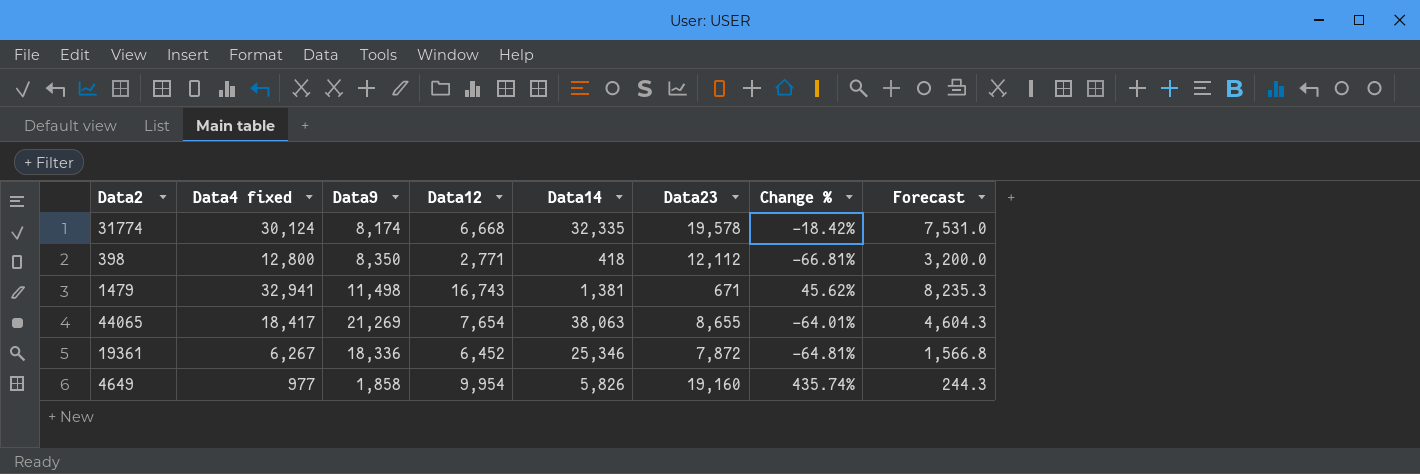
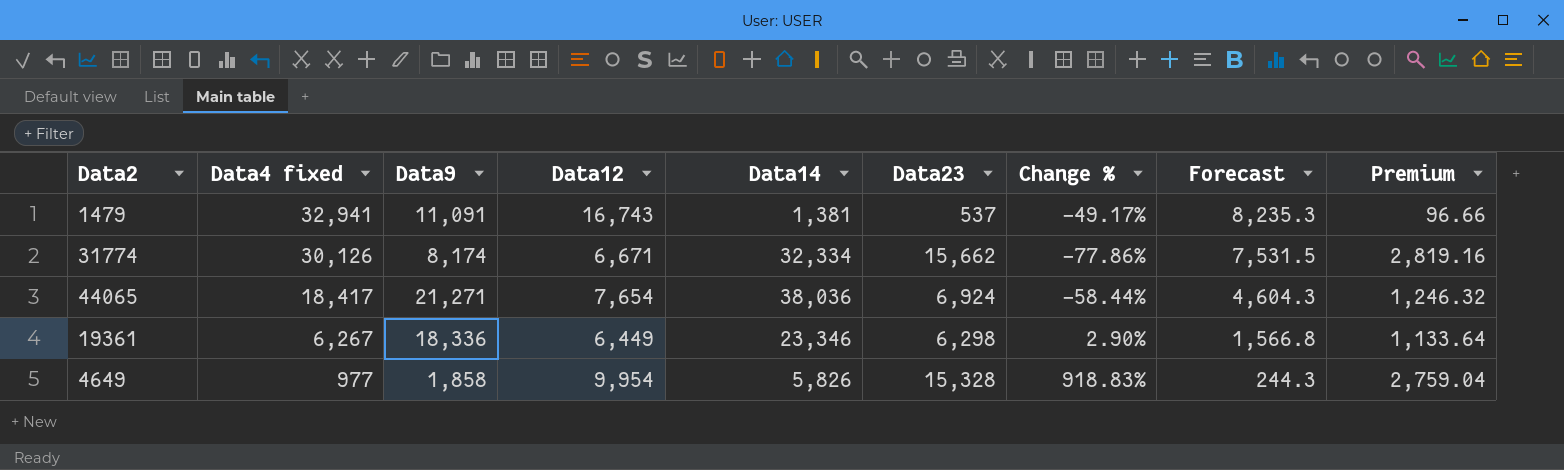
row order: none -> Data4 fixed descending
column Change % | formula: ([Data12] - [Data9]) / [Data9] -> ([Data12] - [Data4 fixed]) / [Data4 fixed]
column Premium | formula: none -> [Data23] * 0.18
row 398: 12,800 | 8,350 | 2,771 | 418 | 12,112 | -66.81% | 3,200.0 -> none
1479 | Data9: 11,498 -> 11,091
1479 | Data23: 671 -> 537
31774 | Data4 fixed: 30,124 -> 30,126
31774 | Data12: 6,668 -> 6,671
31774 | Data14: 32,335 -> 32,334
31774 | Data23: 19,578 -> 15,662
31774 | Forecast: 7,531.0 -> 7,531.5
44065 | Data9: 21,269 -> 21,271
44065 | Data14: 38,063 -> 38,036
44065 | Data23: 8,655 -> 6,924
19361 | Data12: 6,452 -> 6,449
19361 | Data14: 25,346 -> 23,346
19361 | Data23: 7,872 -> 6,298
4649 | Data23: 19,160 -> 15,328

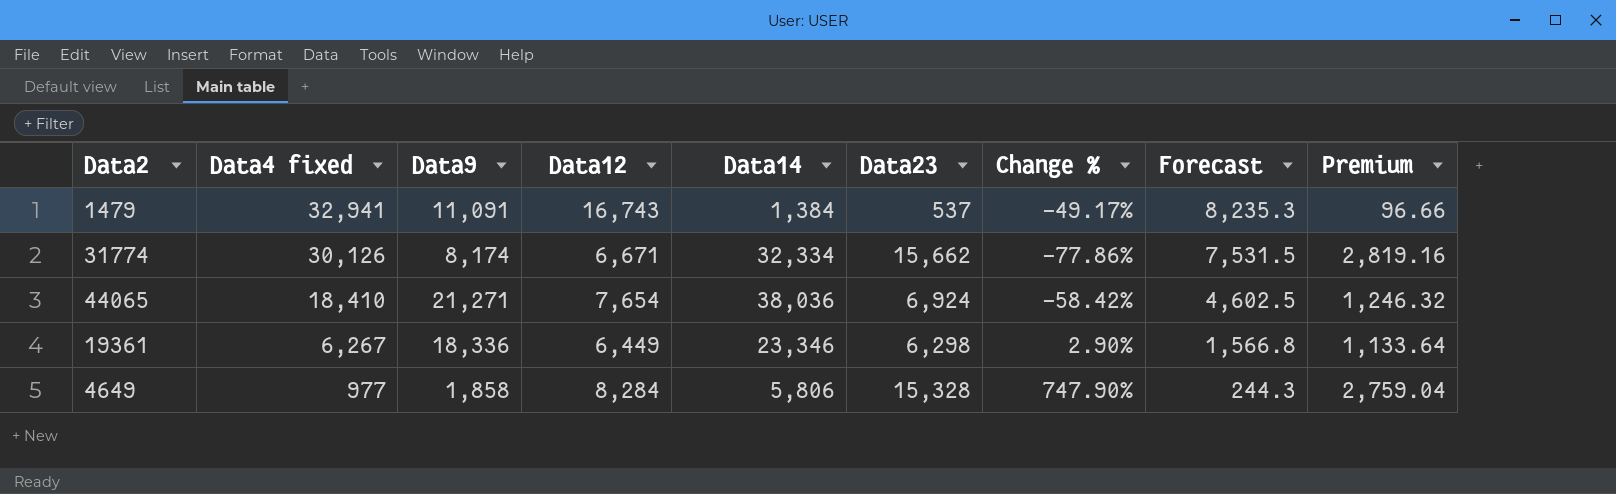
1479 | Data14: 1,381 -> 1,384
44065 | Data4 fixed: 18,417 -> 18,410
44065 | Change %: -58.44% -> -58.42%
44065 | Forecast: 4,604.3 -> 4,602.5
4649 | Data12: 9,954 -> 8,284
4649 | Data14: 5,826 -> 5,806
4649 | Change %: 918.83% -> 747.90%

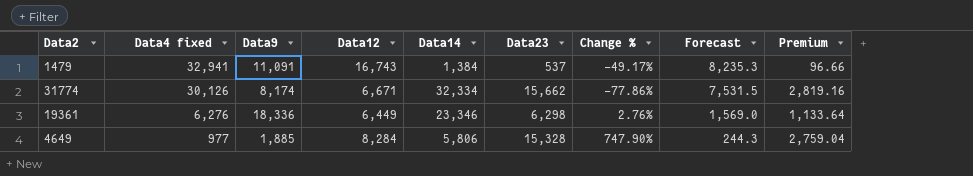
row 44065: 18,410 | 21,271 | 7,654 | 38,036 | 6,924 | -58.42% | 4,602.5 | 1,246.32 -> none
19361 | Data4 fixed: 6,267 -> 6,276
19361 | Change %: 2.90% -> 2.76%
19361 | Forecast: 1,566.8 -> 1,569.0
4649 | Data9: 1,858 -> 1,885

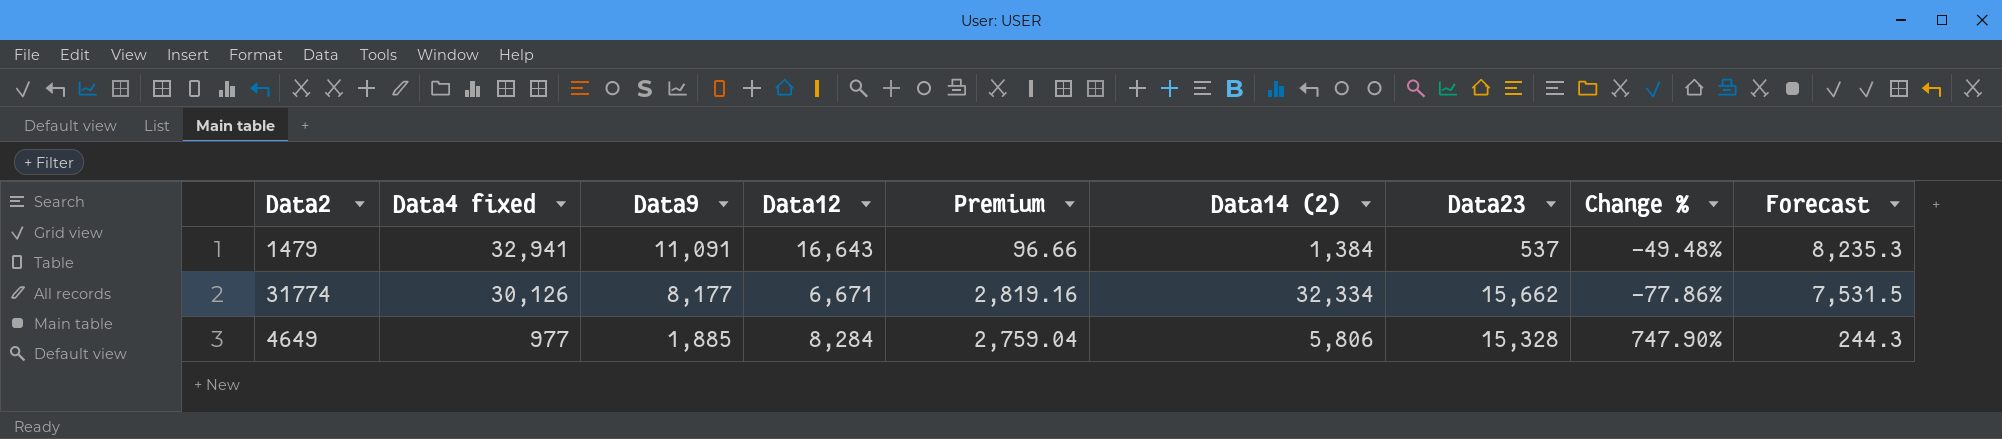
column Premium | position: 9 -> 5
column name: Data14 -> Data14 (2)
row 19361: 6,276 | 18,336 | 6,449 | 23,346 | 6,298 | 2.76% | 1,569.0 | 1,133.64 -> none
1479 | Data12: 16,743 -> 16,643
1479 | Change %: -49.17% -> -49.48%
31774 | Data9: 8,174 -> 8,177

